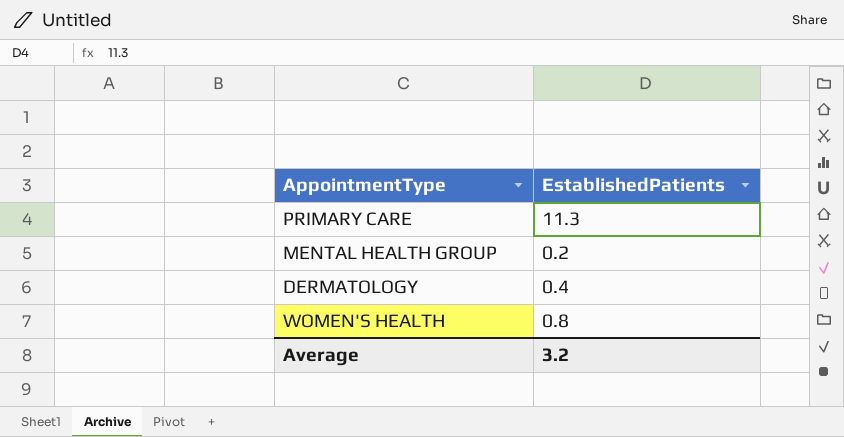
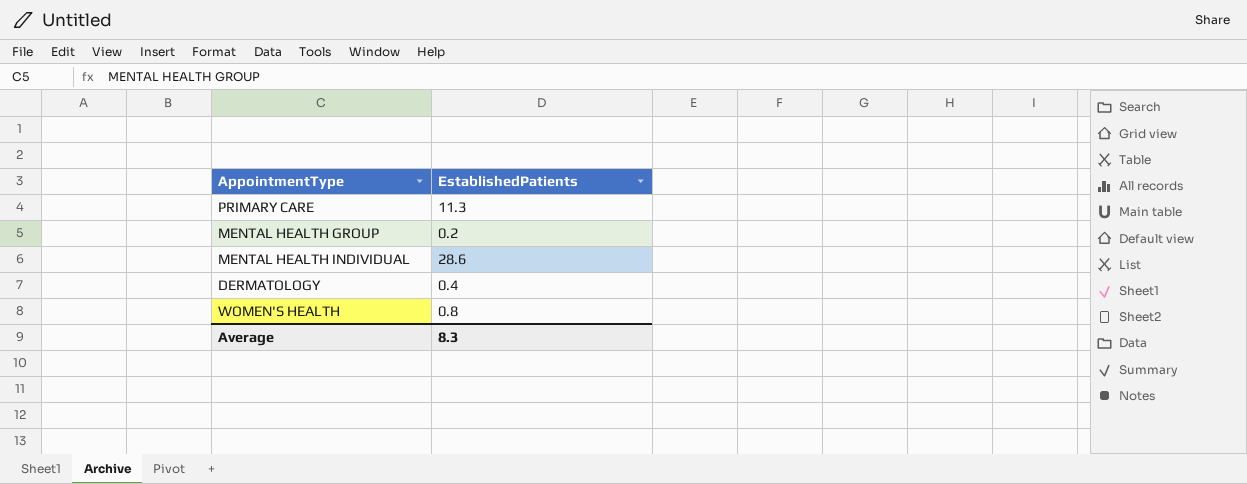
row MENTAL HEALTH INDIVIDUAL: none -> 28.6
Average | EstablishedPatients: 3.2 -> 8.3

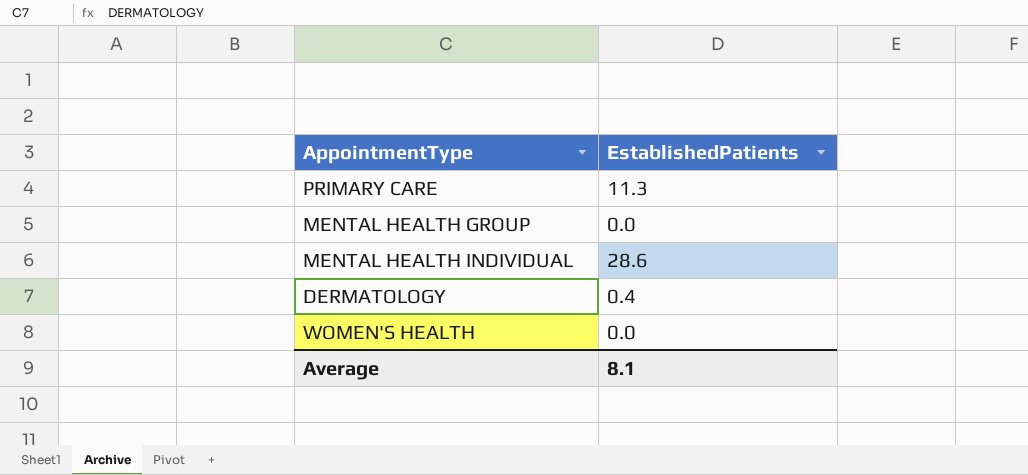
MENTAL HEALTH GROUP | EstablishedPatients: 0.2 -> 0.0
WOMEN'S HEALTH | EstablishedPatients: 0.8 -> 0.0
Average | EstablishedPatients: 8.3 -> 8.1

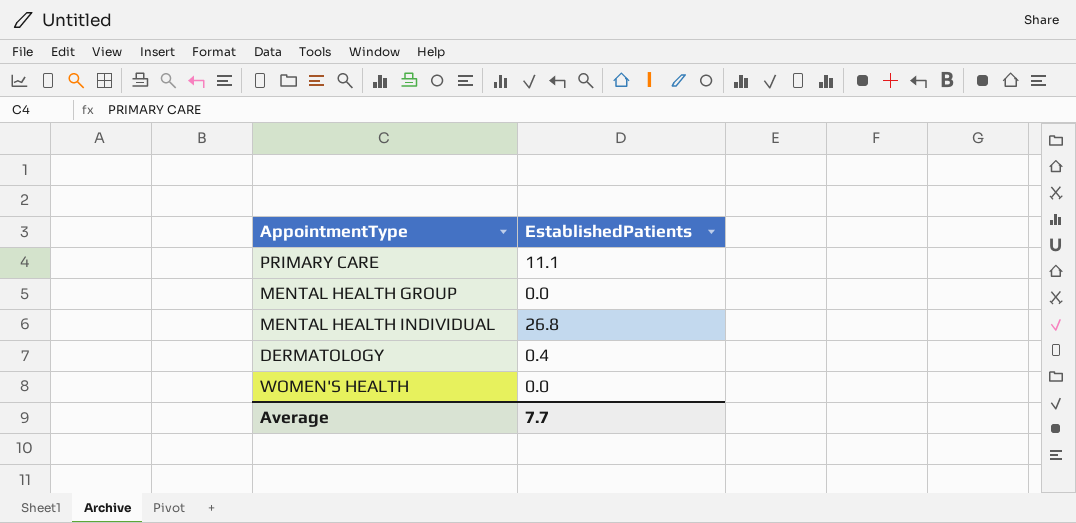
PRIMARY CARE | EstablishedPatients: 11.3 -> 11.1
MENTAL HEALTH INDIVIDUAL | EstablishedPatients: 28.6 -> 26.8
Average | EstablishedPatients: 8.1 -> 7.7

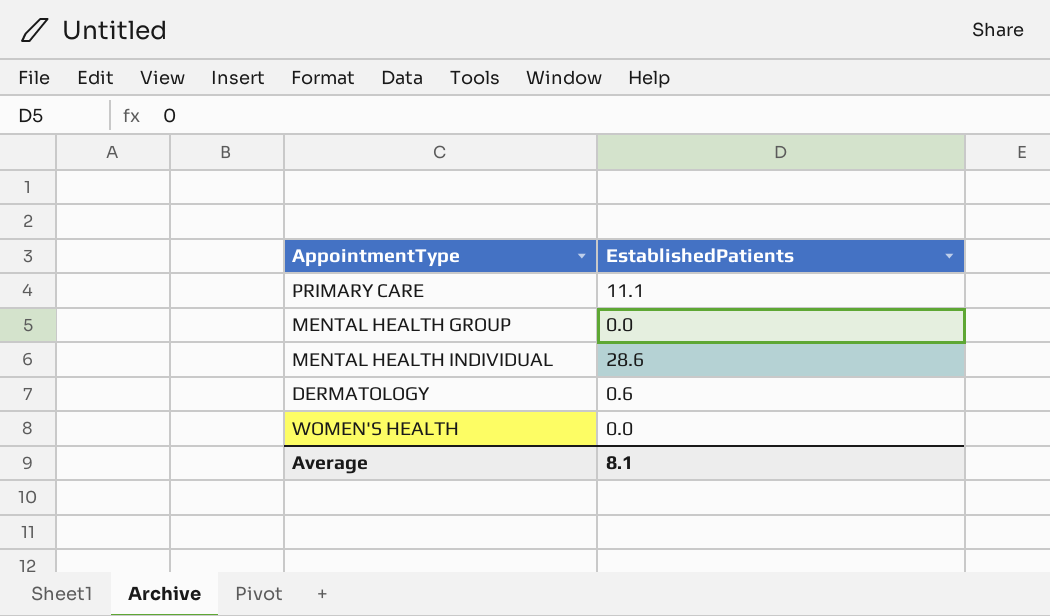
MENTAL HEALTH INDIVIDUAL | EstablishedPatients: 26.8 -> 28.6
DERMATOLOGY | EstablishedPatients: 0.4 -> 0.6
Average | EstablishedPatients: 7.7 -> 8.1

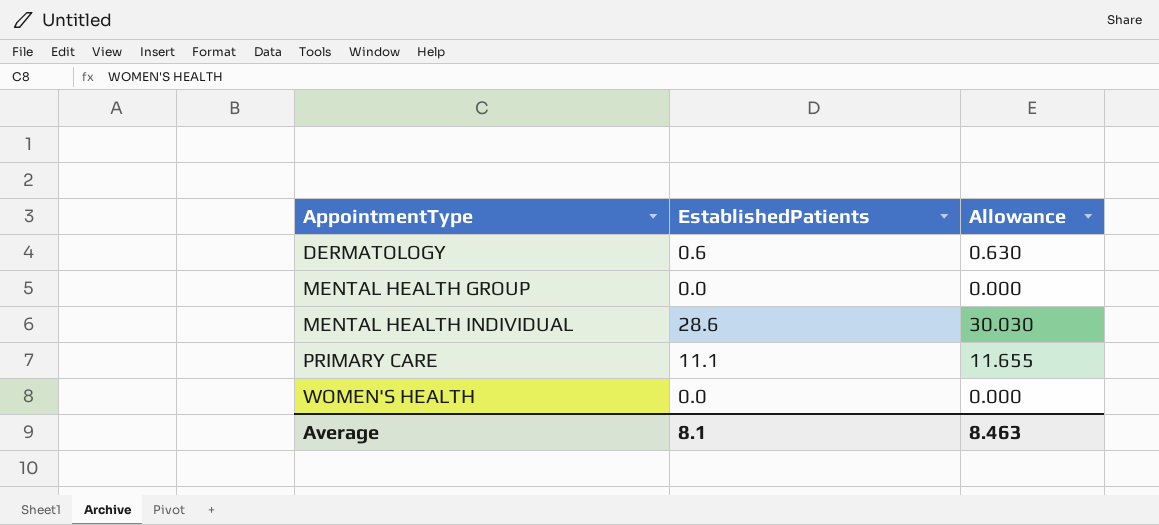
row order: none -> AppointmentType ascending
column Allowance | formula: none -> [EstablishedPatients] * 1.05

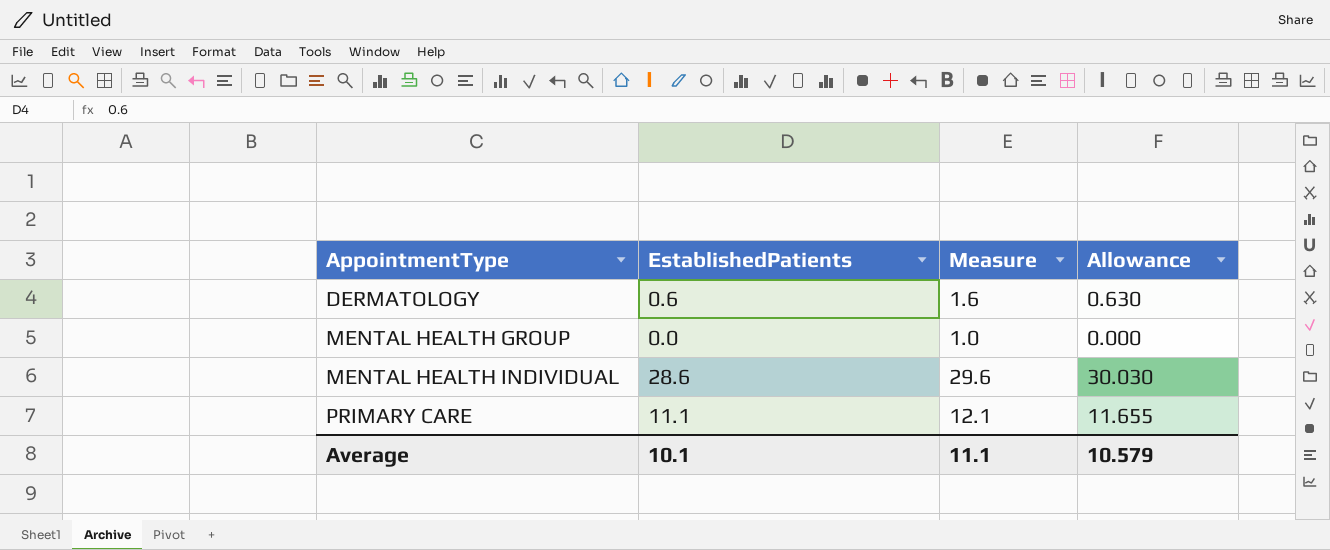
column Measure | formula: none -> [EstablishedPatients] + 1
row WOMEN'S HEALTH: 0.0 | 0.000 -> none
Average | EstablishedPatients: 8.1 -> 10.1
Average | Allowance: 8.463 -> 10.579

